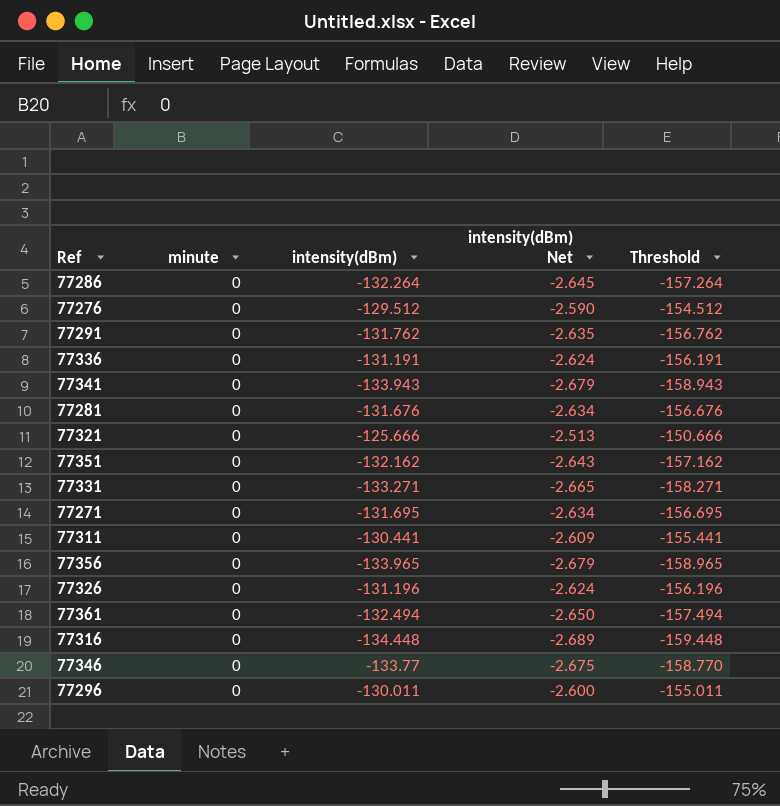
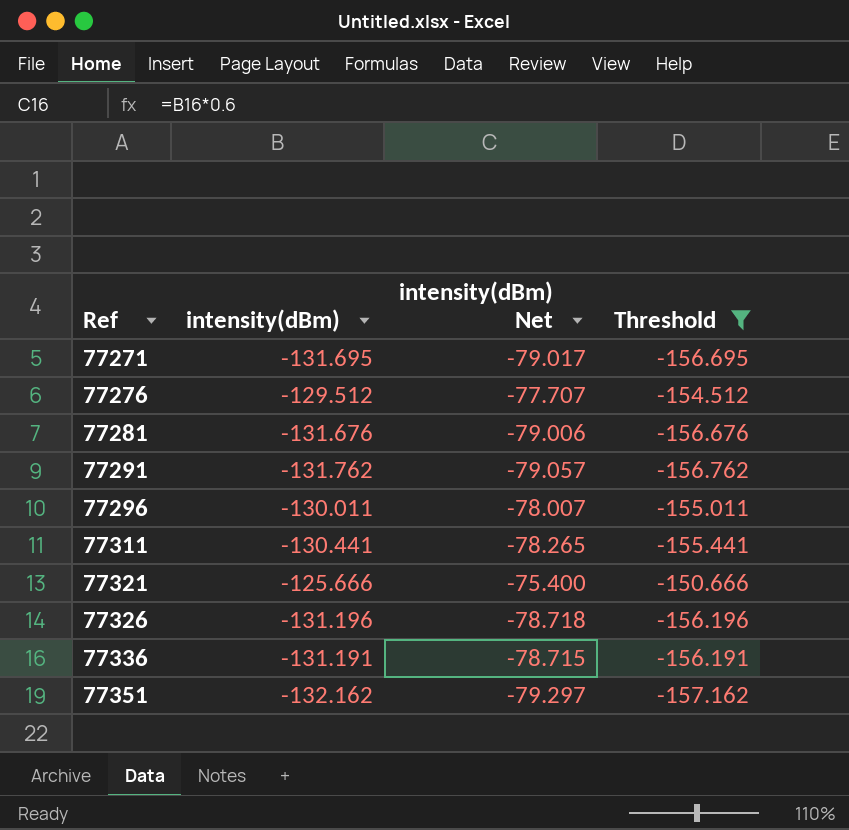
filter: none -> Threshold >= -157.162
row order: none -> Ref ascending
column minute | position: 2 -> none
column intensity(dBm) Net | formula: [intensity(dBm)] * 0.02 -> [intensity(dBm)] * 0.6

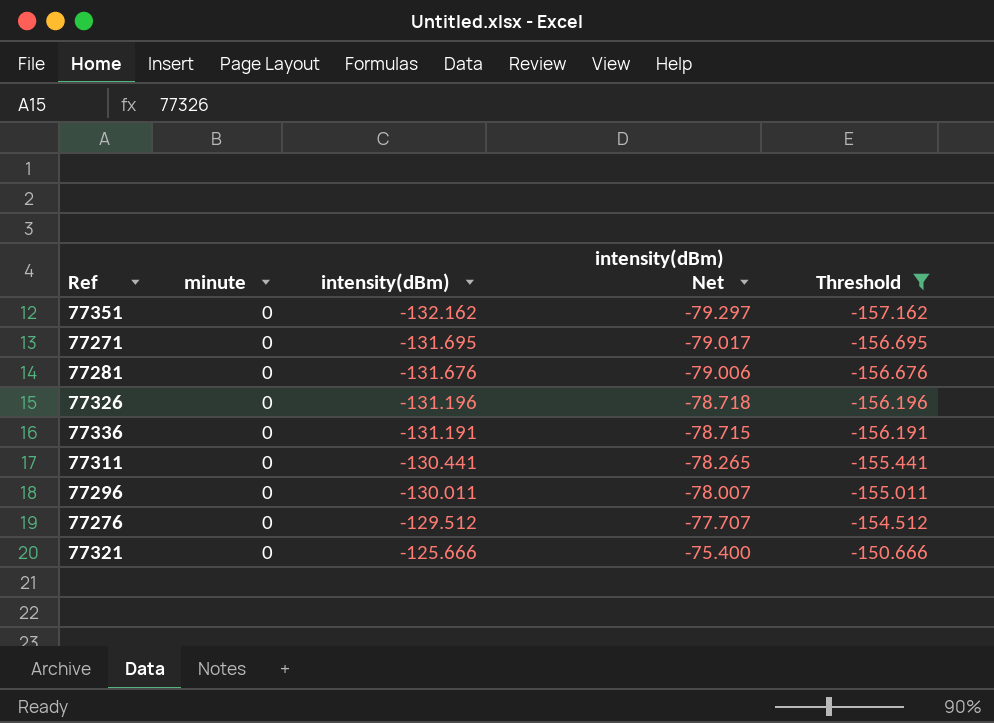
row order: Ref ascending -> intensity(dBm) ascending
column minute | position: none -> 2
row 77291: -131.762 | -79.057 | -156.762 -> none

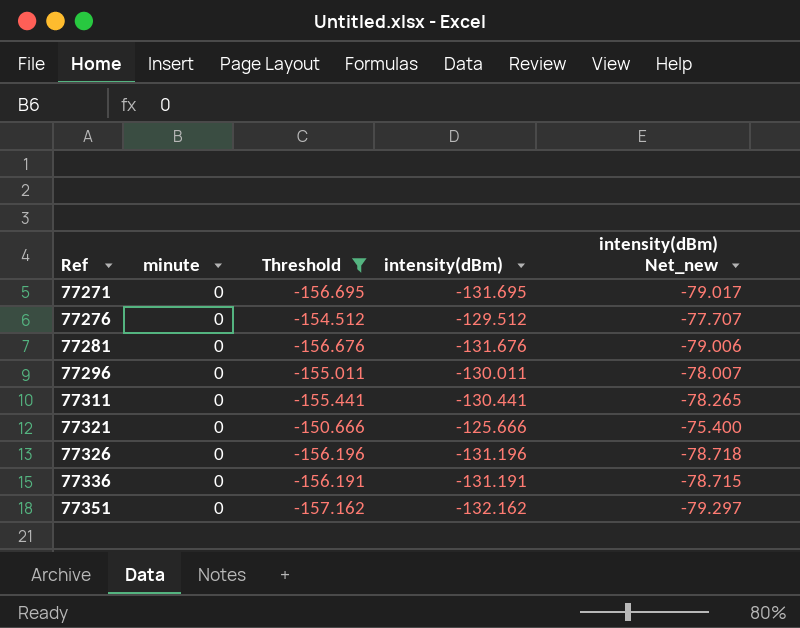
row order: intensity(dBm) ascending -> Ref ascending
column Threshold | position: 5 -> 3
column name: intensity(dBm) Net -> intensity(dBm) Net_new

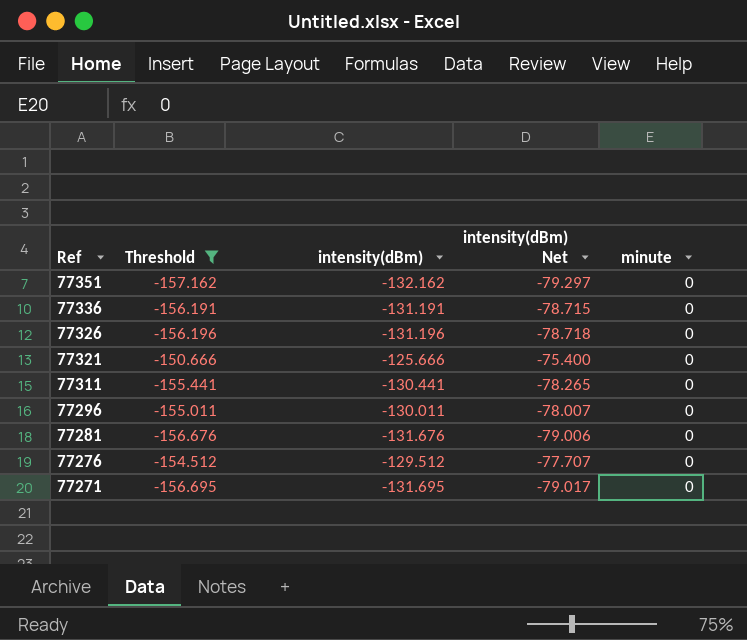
row order: Ref ascending -> Ref descending
column name: intensity(dBm) Net_new -> intensity(dBm) Net
column minute | position: 2 -> 5

